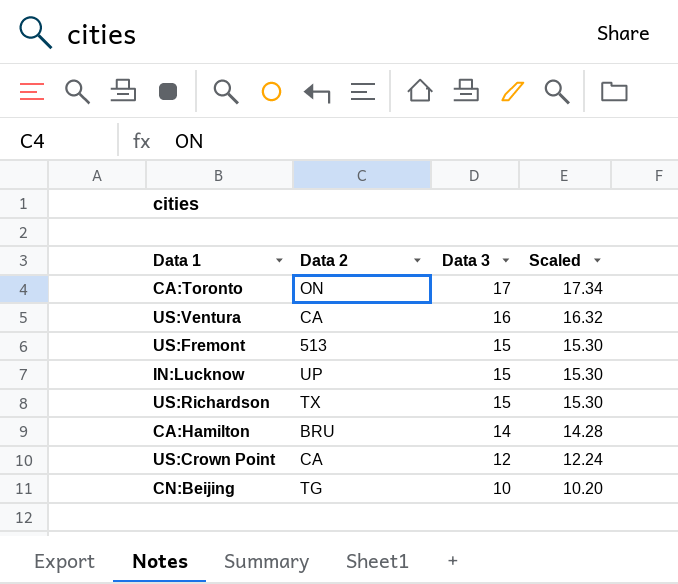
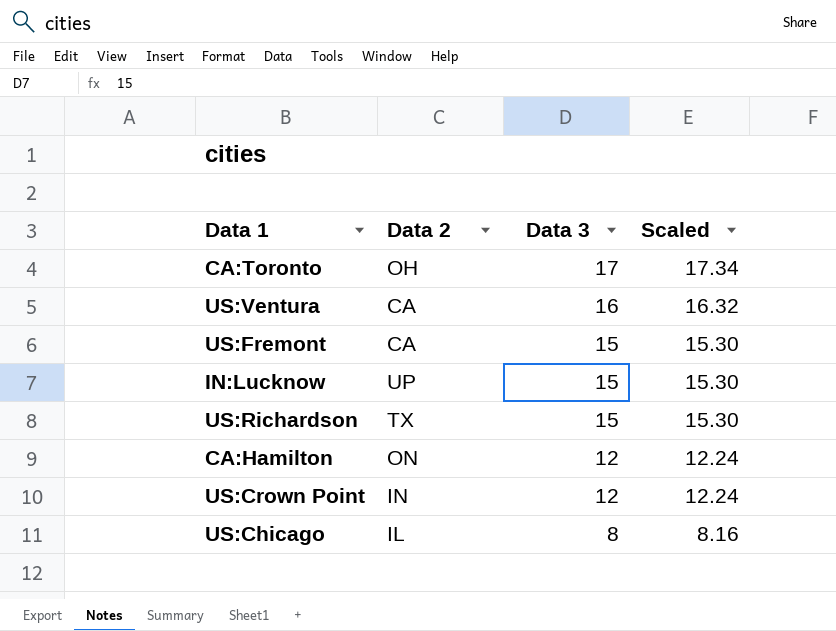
row CN:Beijing: TG | 10 | 10.20 -> none
CA:Toronto | Data 2: ON -> OH
US:Fremont | Data 2: 513 -> CA
CA:Hamilton | Data 2: BRU -> ON
CA:Hamilton | Data 3: 14 -> 12
CA:Hamilton | Scaled: 14.28 -> 12.24
US:Crown Point | Data 2: CA -> IN
row US:Chicago: none -> IL | 8 | 8.16

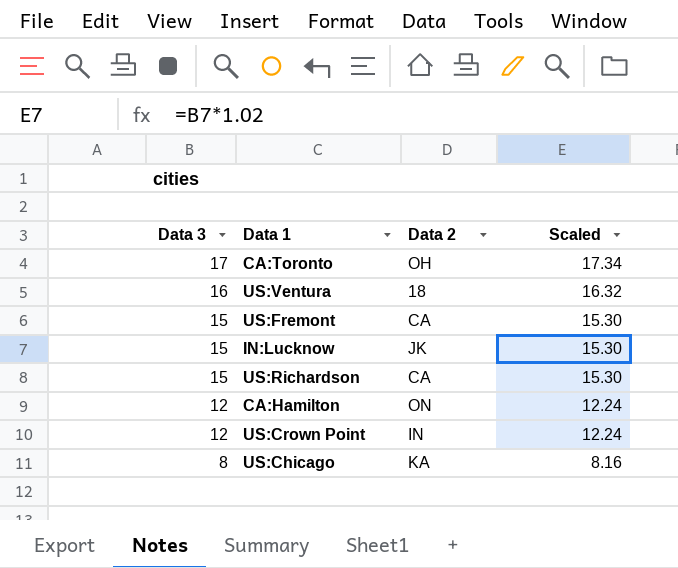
column Data 3 | position: 3 -> 1
US:Ventura | Data 2: CA -> 18
IN:Lucknow | Data 2: UP -> JK
US:Richardson | Data 2: TX -> CA
US:Chicago | Data 2: IL -> KA

